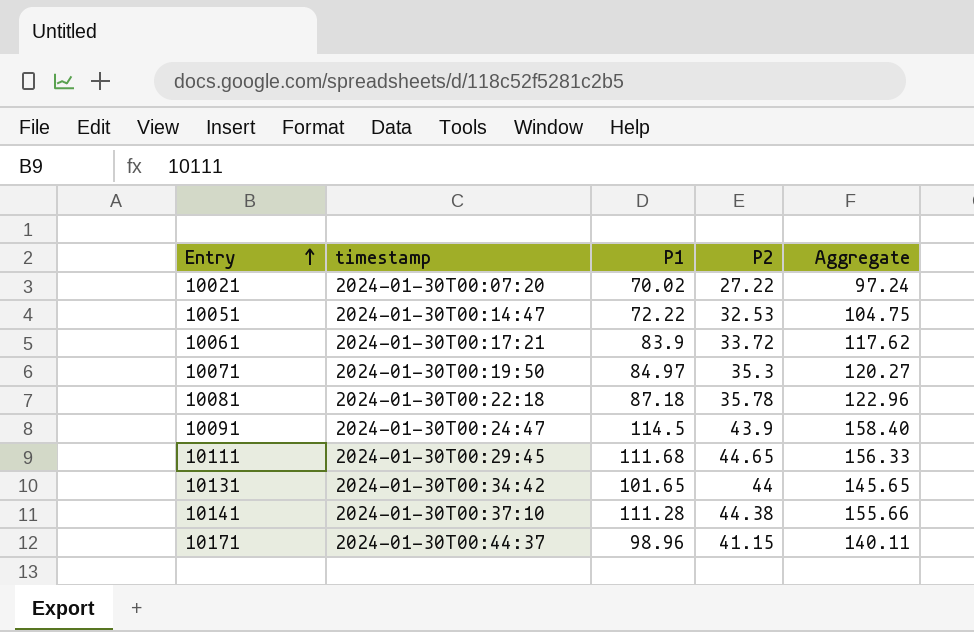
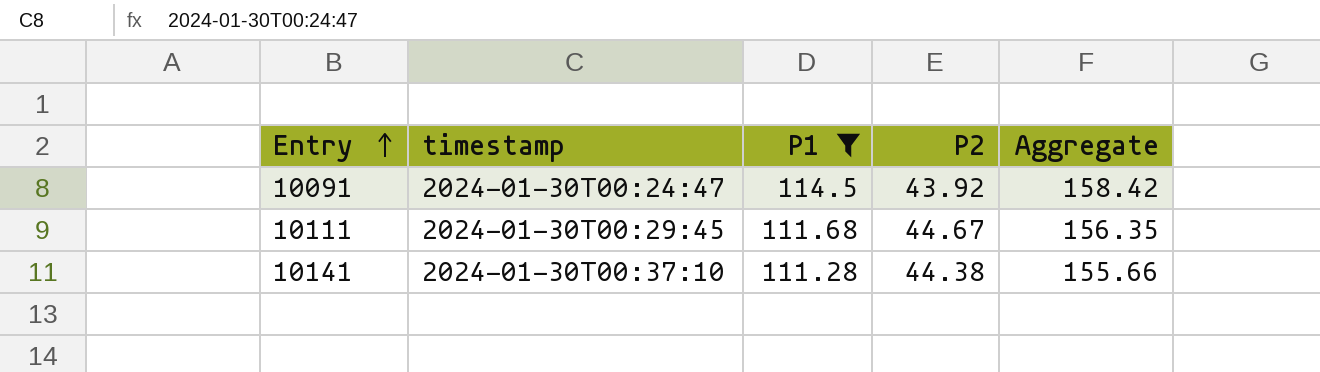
filter: none -> P1 >= 111.28
10091 | P2: 43.9 -> 43.92
10091 | Aggregate: 158.40 -> 158.42
10111 | P2: 44.65 -> 44.67
10111 | Aggregate: 156.33 -> 156.35

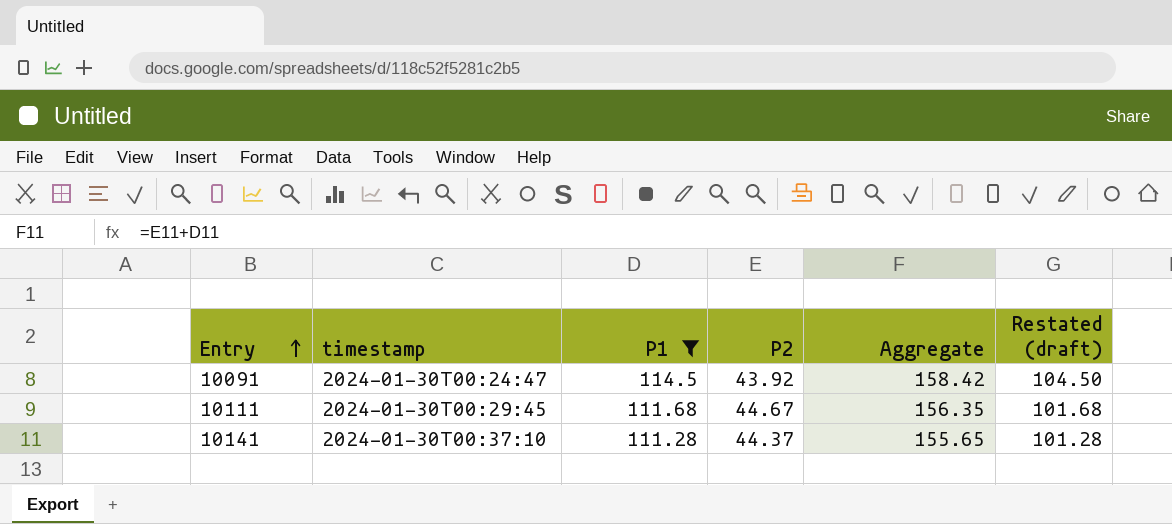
column Restated (draft) | formula: none -> [P1] - 10
10141 | P2: 44.38 -> 44.37
10141 | Aggregate: 155.66 -> 155.65

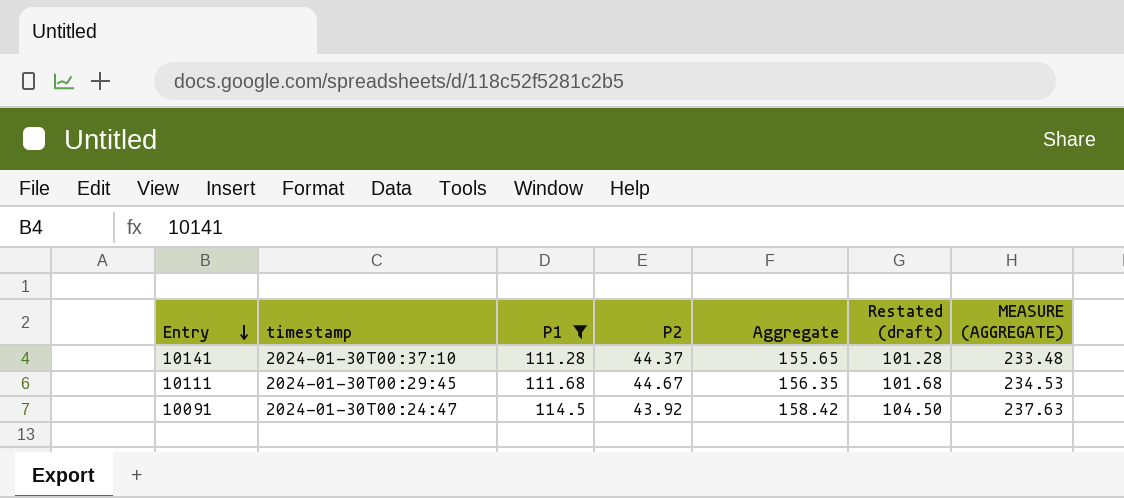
row order: Entry ascending -> Entry descending
column MEASURE (AGGREGATE) | formula: none -> [Aggregate] * 1.5

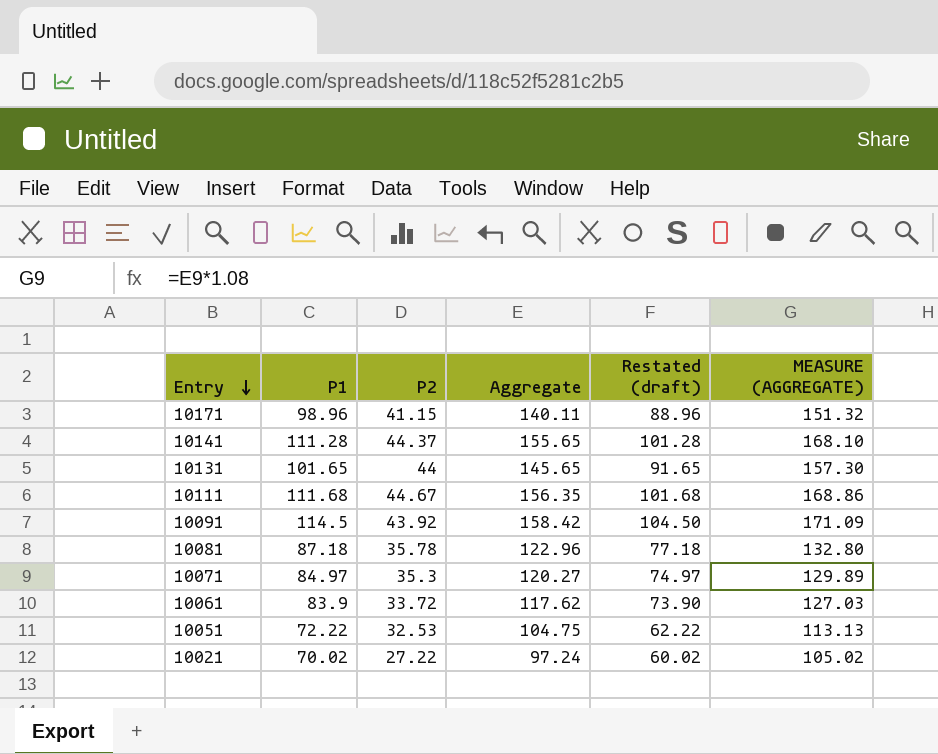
filter: P1 >= 111.28 -> none
column timestamp | position: 2 -> none
column MEASURE (AGGREGATE) | formula: [Aggregate] * 1.5 -> [Aggregate] * 1.08

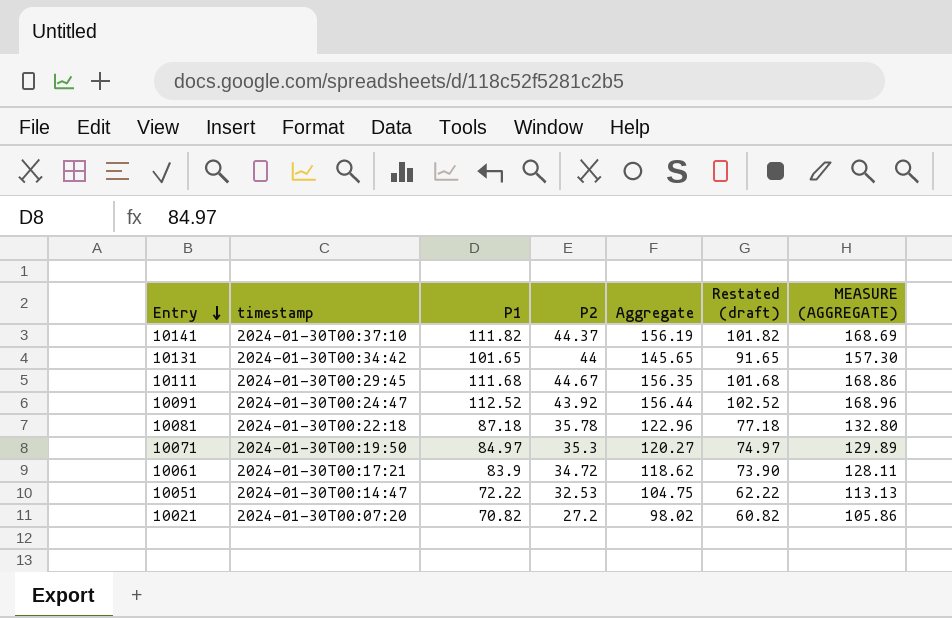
column timestamp | position: none -> 2
row 10171: 98.96 | 41.15 | 140.11 | 88.96 | 151.32 -> none
10141 | P1: 111.28 -> 111.82
10141 | Aggregate: 155.65 -> 156.19
10141 | Restated (draft): 101.28 -> 101.82
10141 | MEASURE (AGGREGATE): 168.10 -> 168.69
10091 | P1: 114.5 -> 112.52
10091 | Aggregate: 158.42 -> 156.44
10091 | Restated (draft): 104.50 -> 102.52
10091 | MEASURE (AGGREGATE): 171.09 -> 168.96
10061 | P2: 33.72 -> 34.72
10061 | Aggregate: 117.62 -> 118.62
10061 | MEASURE (AGGREGATE): 127.03 -> 128.11
10021 | P1: 70.02 -> 70.82
10021 | P2: 27.22 -> 27.2
10021 | Aggregate: 97.24 -> 98.02
10021 | Restated (draft): 60.02 -> 60.82
10021 | MEASURE (AGGREGATE): 105.02 -> 105.86

